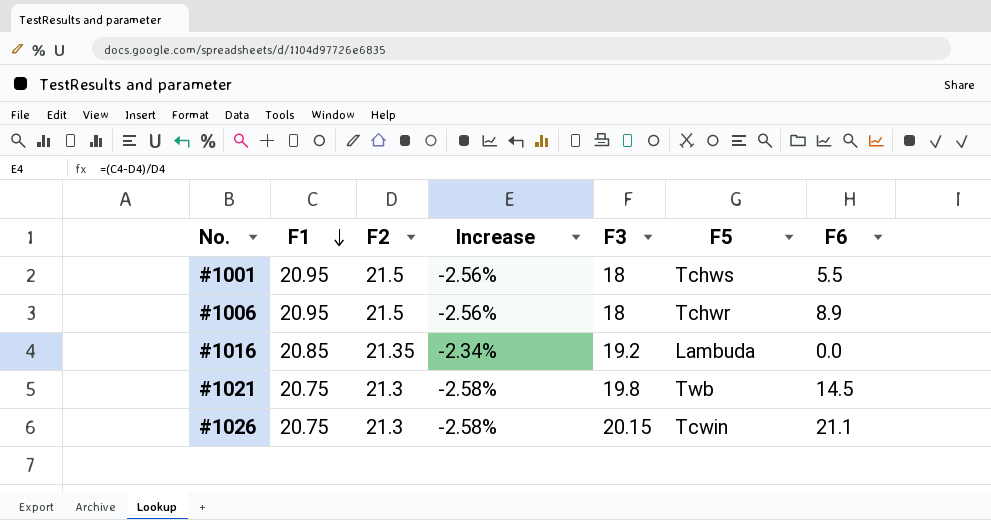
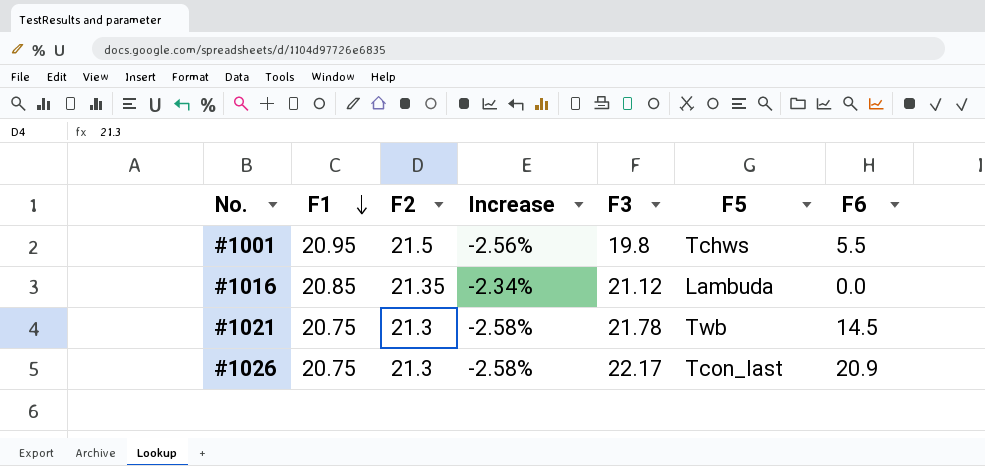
row #1006: 20.95 | 21.5 | -2.56% | 18 | Tchwr | 8.9 -> none
#1001 | F3: 18 -> 19.8
#1016 | F3: 19.2 -> 21.12
#1021 | F3: 19.8 -> 21.78
#1026 | F3: 20.15 -> 22.17
#1026 | F5: Tcwin -> Tcon_last
#1026 | F6: 21.1 -> 20.9

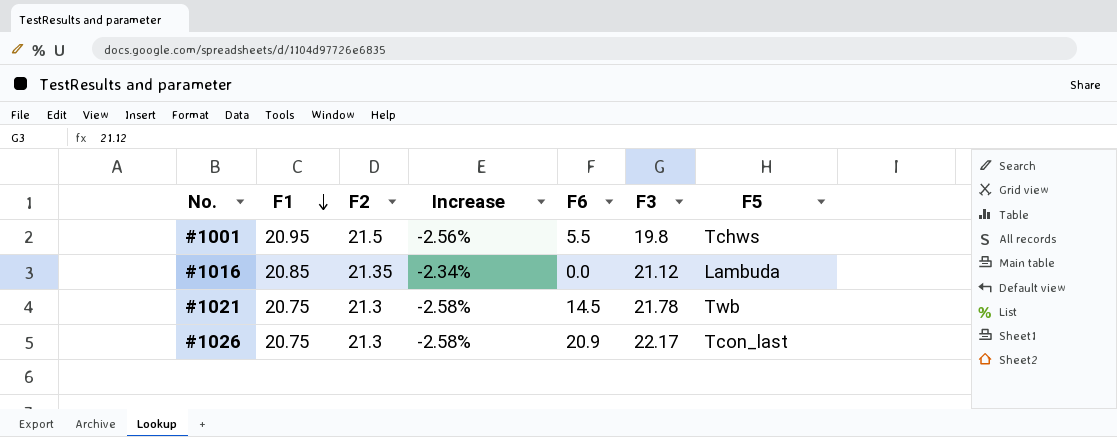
column F6 | position: 7 -> 5

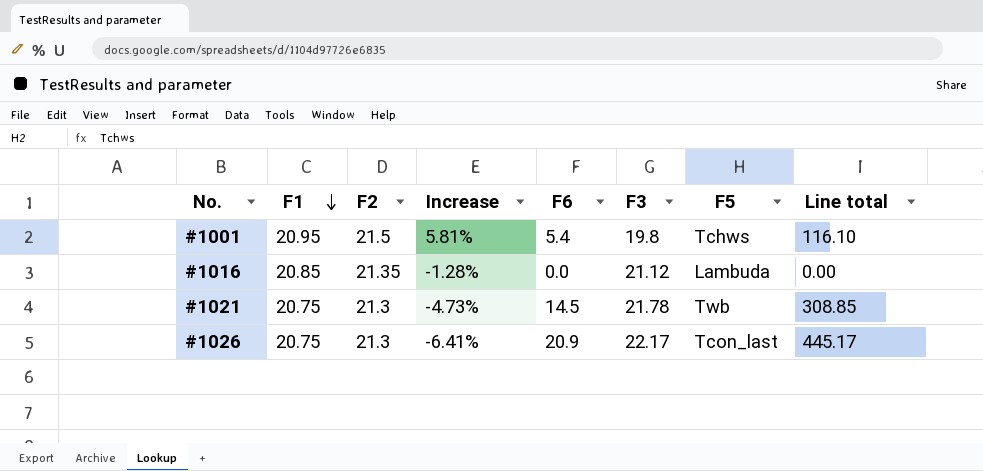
column Increase | formula: ([F1] - [F2]) / [F2] -> ([F1] - [F3]) / [F3]
column Line total | formula: none -> [F2] * [F6]
#1001 | F6: 5.5 -> 5.4

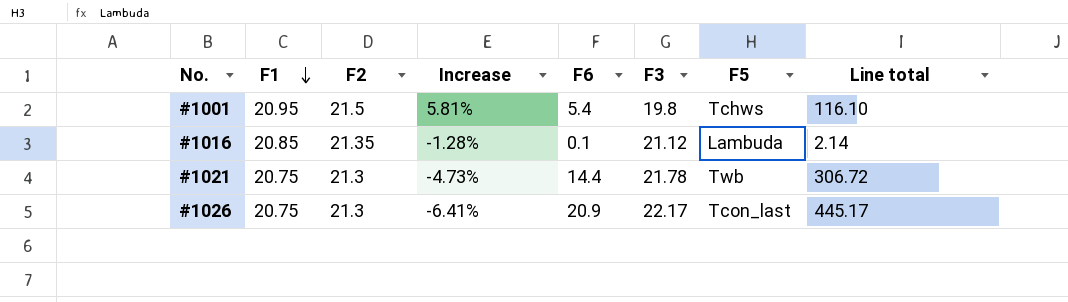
#1016 | F6: 0.0 -> 0.1
#1016 | Line total: 0.00 -> 2.14
#1021 | F6: 14.5 -> 14.4
#1021 | Line total: 308.85 -> 306.72

